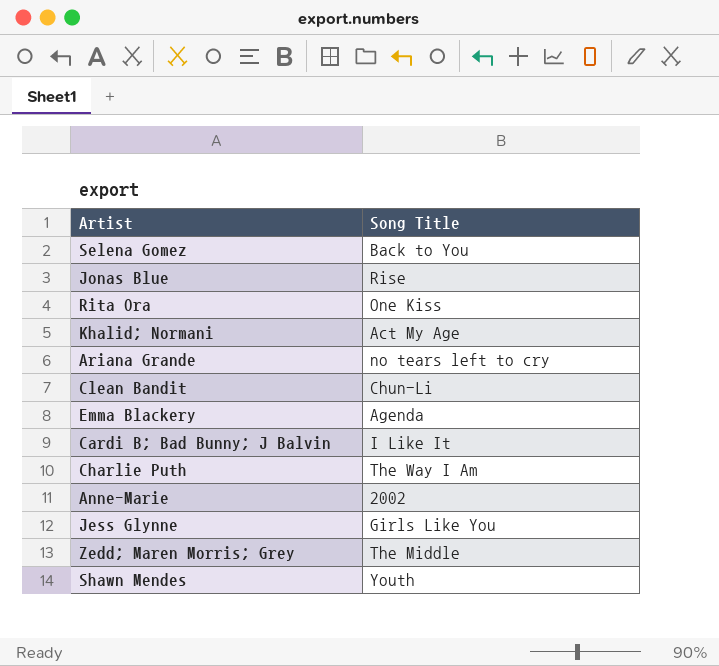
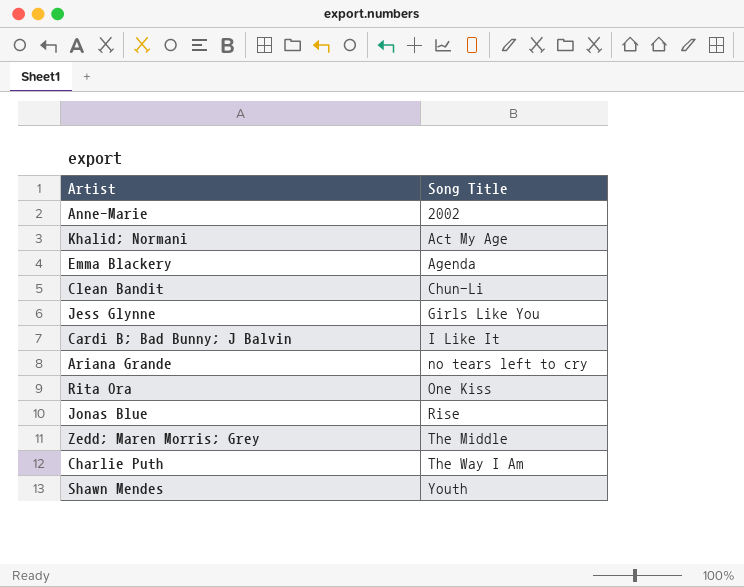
row order: none -> Song Title ascending
row Selena Gomez: Back to You -> none

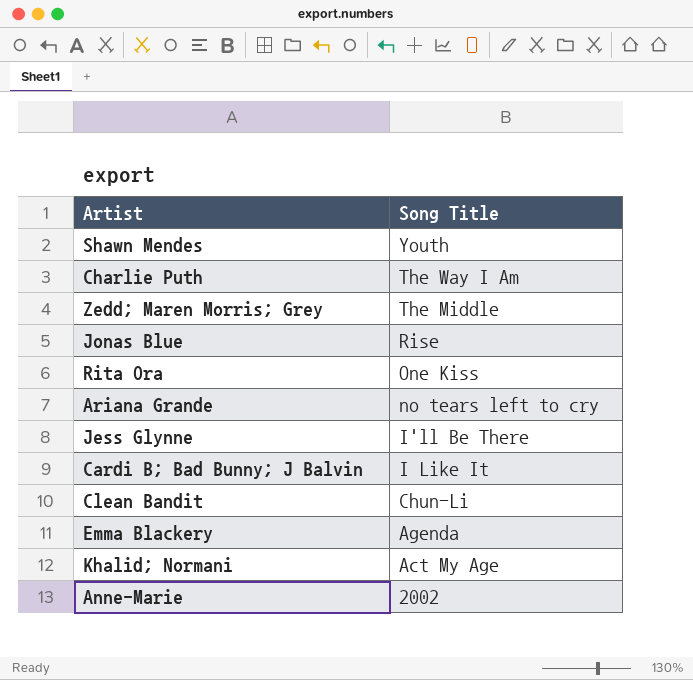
row order: Song Title ascending -> Song Title descending
Jess Glynne | Song Title: Girls Like You -> I'll Be There

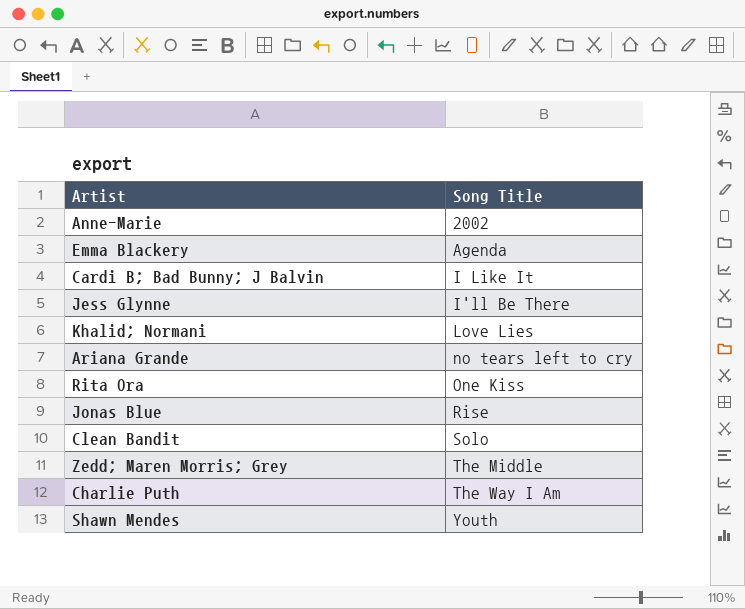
row order: Song Title descending -> Song Title ascending
Khalid; Normani | Song Title: Act My Age -> Love Lies
Clean Bandit | Song Title: Chun-Li -> Solo

